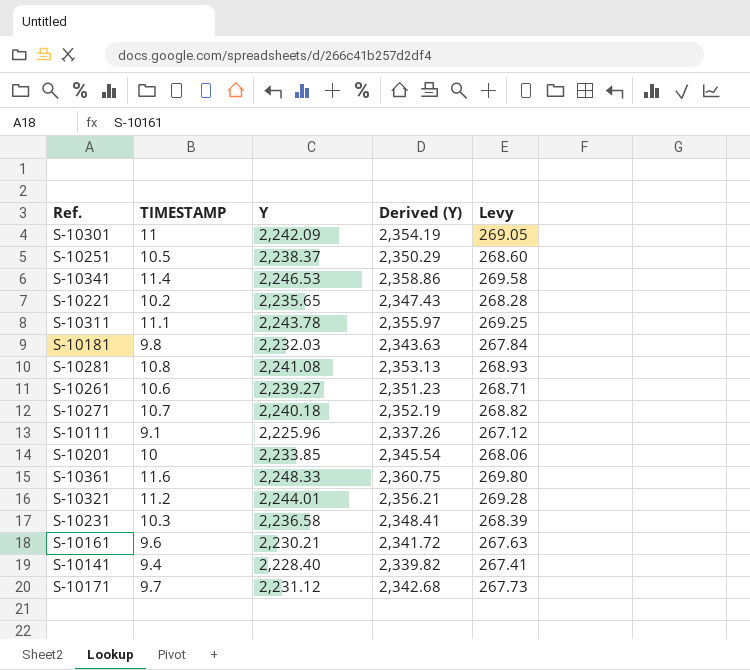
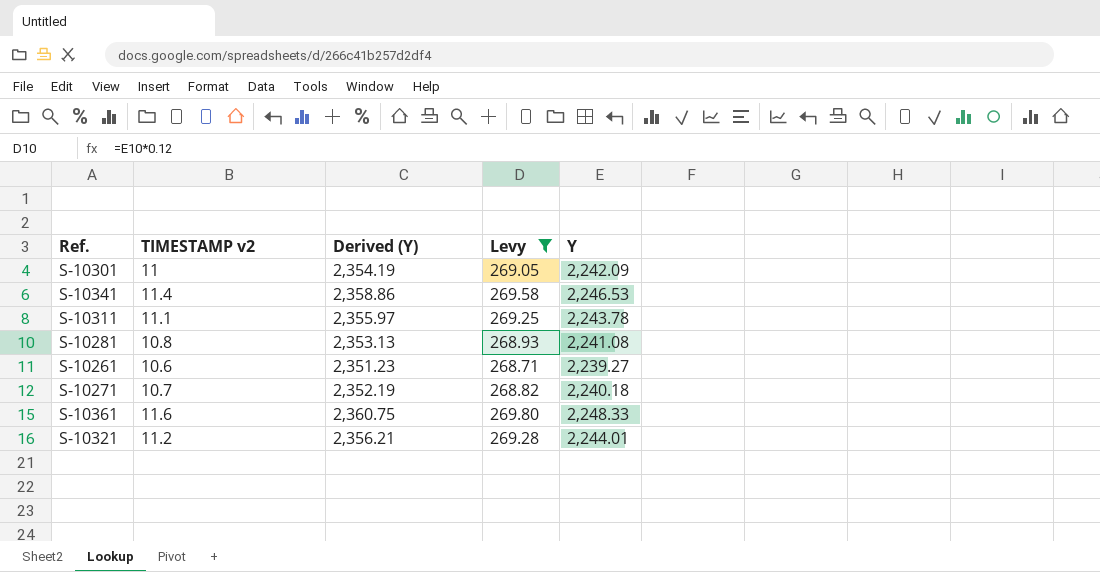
filter: none -> Levy >= 268.71
column name: TIMESTAMP -> TIMESTAMP v2
column Y | position: 3 -> 5

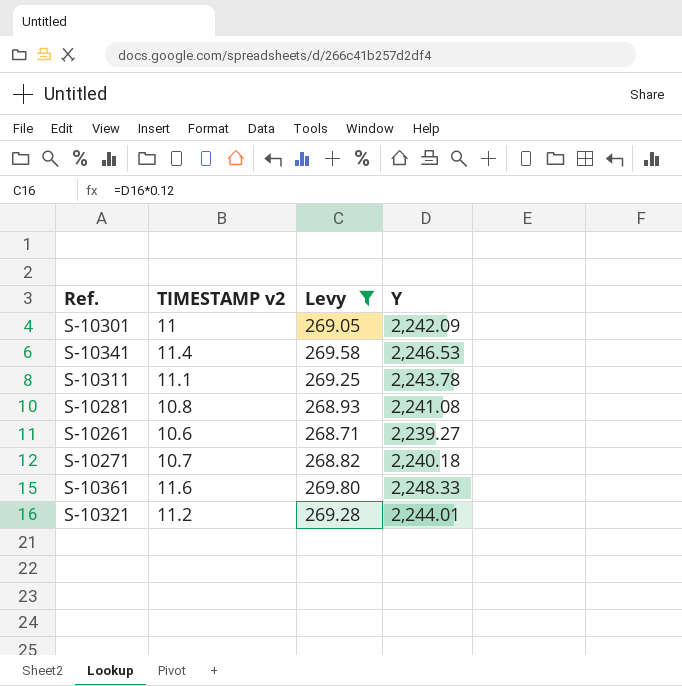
column Derived (Y) | formula: [Y] * 1.05 -> none

